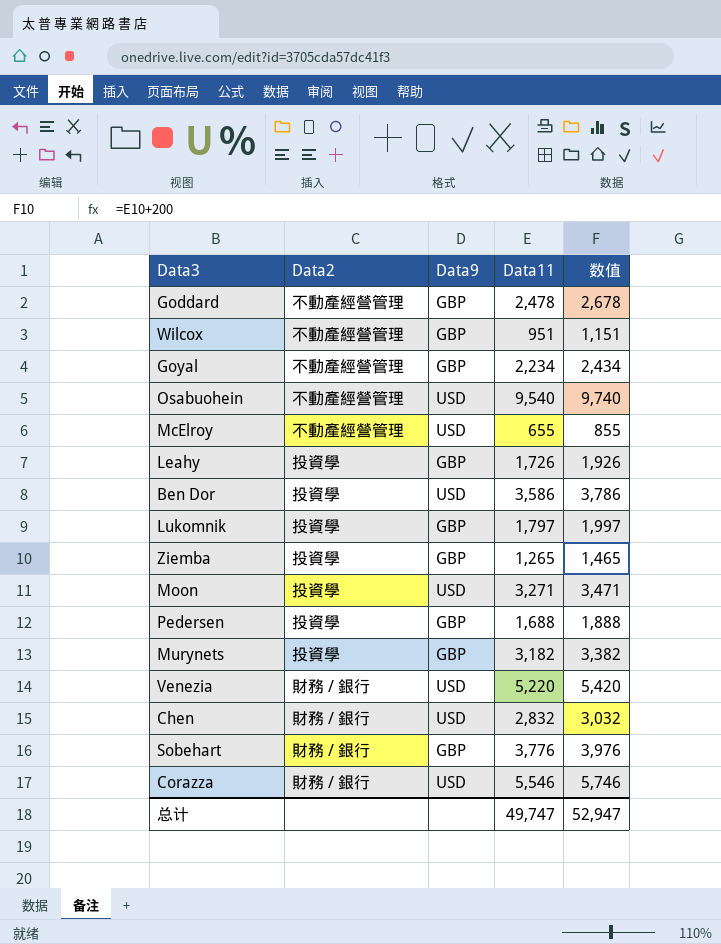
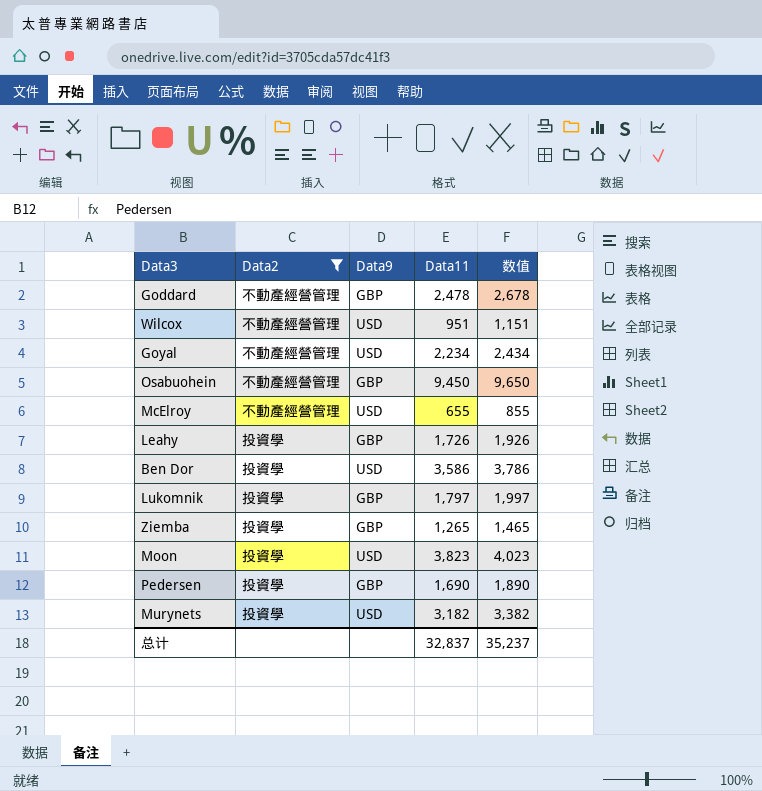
filter: none -> Data2 != 財務 / 銀行
Wilcox | Data9: GBP -> USD
Goyal | Data9: GBP -> USD
Osabuohein | Data9: USD -> GBP
Osabuohein | Data11: 9,540 -> 9,450
Osabuohein | 数值: 9,740 -> 9,650
Moon | Data11: 3,271 -> 3,823
Moon | 数值: 3,471 -> 4,023
Pedersen | Data11: 1,688 -> 1,690
Pedersen | 数值: 1,888 -> 1,890
Murynets | Data9: GBP -> USD
总计 | Data11: 49,747 -> 32,837
总计 | 数值: 52,947 -> 35,237

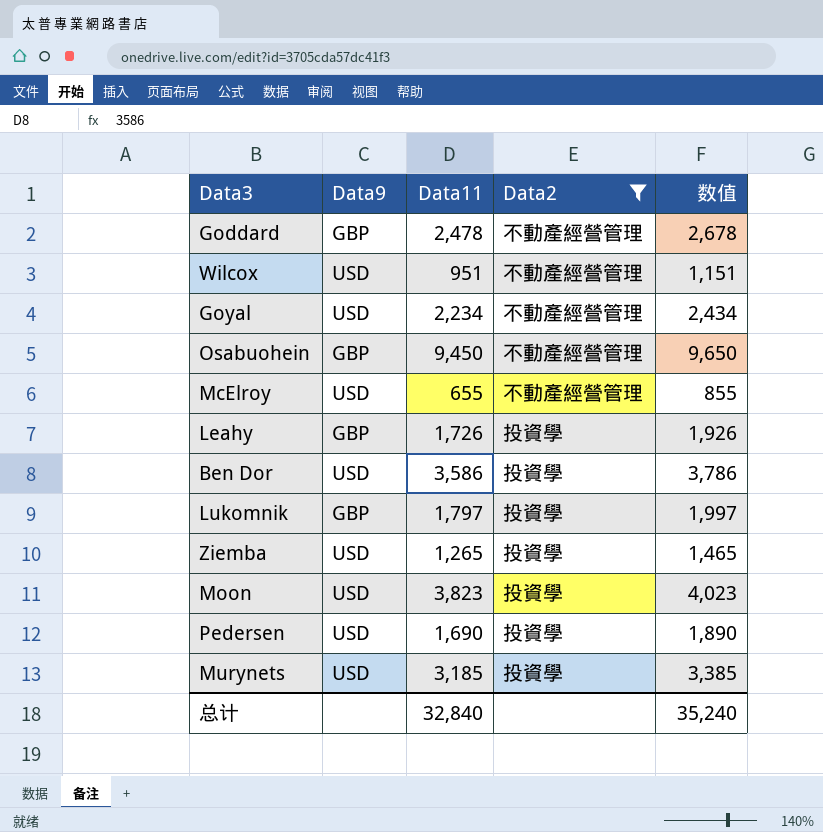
column Data2 | position: 2 -> 4
Ziemba | Data9: GBP -> USD
Pedersen | Data9: GBP -> USD
Murynets | Data11: 3,182 -> 3,185
Murynets | 数值: 3,382 -> 3,385
总计 | Data11: 32,837 -> 32,840
总计 | 数值: 35,237 -> 35,240

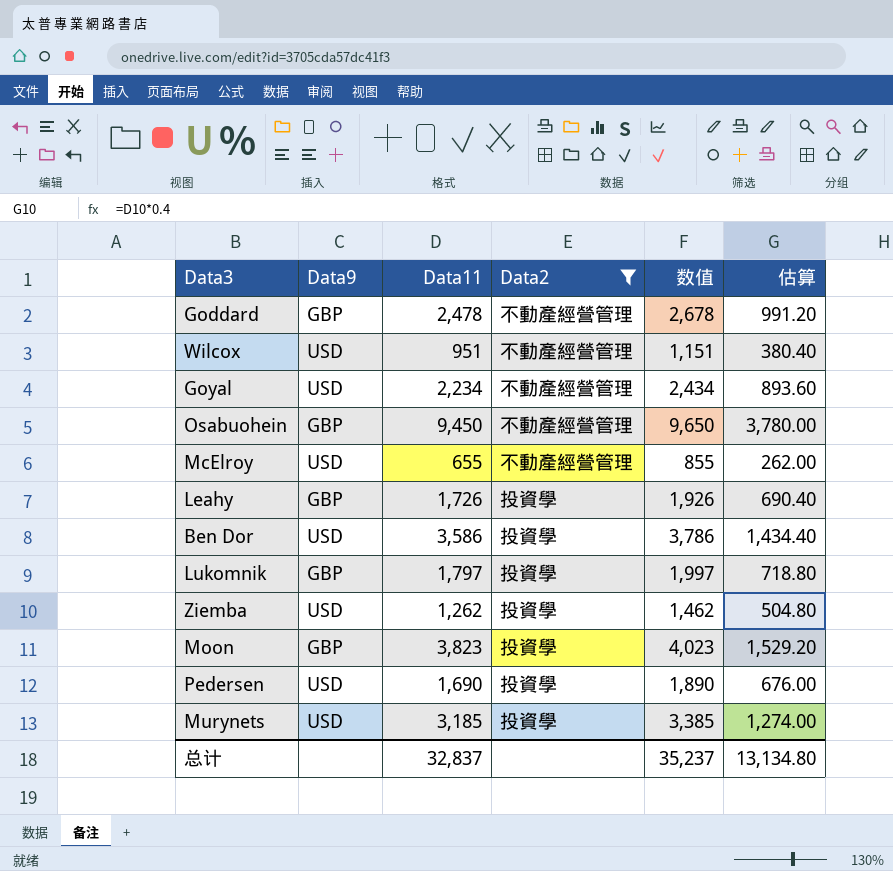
column 估算 | formula: none -> [Data11] * 0.4
Ziemba | Data11: 1,265 -> 1,262
Ziemba | 数值: 1,465 -> 1,462
Moon | Data9: USD -> GBP
总计 | Data11: 32,840 -> 32,837
总计 | 数值: 35,240 -> 35,237

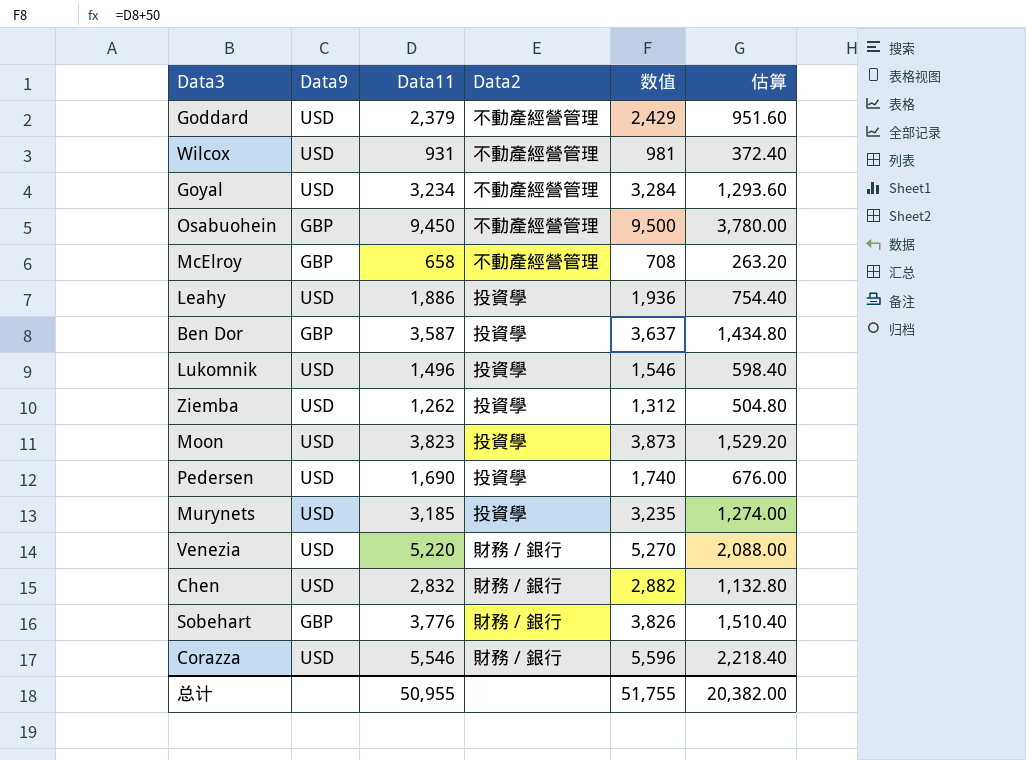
filter: Data2 != 財務 / 銀行 -> none
column 数值 | formula: [Data11] + 200 -> [Data11] + 50
Goddard | Data9: GBP -> USD
Goddard | Data11: 2,478 -> 2,379
Goddard | 估算: 991.20 -> 951.60
Wilcox | Data11: 951 -> 931
Wilcox | 估算: 380.40 -> 372.40
Goyal | Data11: 2,234 -> 3,234
Goyal | 估算: 893.60 -> 1,293.60
McElroy | Data9: USD -> GBP
McElroy | Data11: 655 -> 658
McElroy | 估算: 262.00 -> 263.20
Leahy | Data9: GBP -> USD
Leahy | Data11: 1,726 -> 1,886
Leahy | 估算: 690.40 -> 754.40
Ben Dor | Data9: USD -> GBP
Ben Dor | Data11: 3,586 -> 3,587
Ben Dor | 估算: 1,434.40 -> 1,434.80
Lukomnik | Data9: GBP -> USD
Lukomnik | Data11: 1,797 -> 1,496
Lukomnik | 估算: 718.80 -> 598.40
Moon | Data9: GBP -> USD
总计 | Data11: 32,837 -> 50,955
总计 | 数值: 35,237 -> 51,755
总计 | 估算: 13,134.80 -> 20,382.00

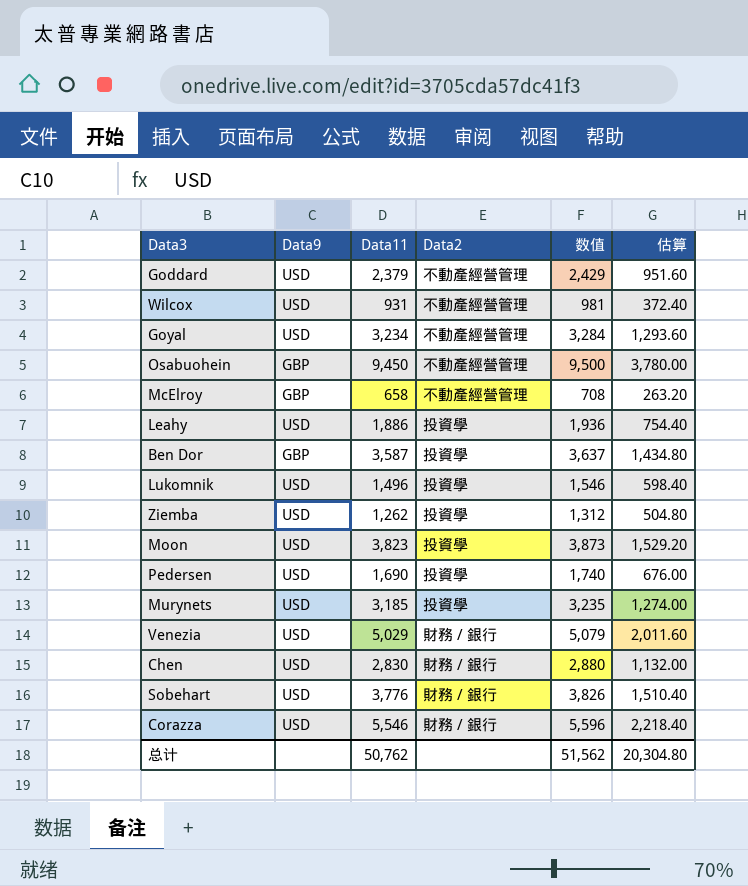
Venezia | Data11: 5,220 -> 5,029
Venezia | 数值: 5,270 -> 5,079
Venezia | 估算: 2,088.00 -> 2,011.60
Chen | Data11: 2,832 -> 2,830
Chen | 数值: 2,882 -> 2,880
Chen | 估算: 1,132.80 -> 1,132.00
Sobehart | Data9: GBP -> USD
总计 | Data11: 50,955 -> 50,762
总计 | 数值: 51,755 -> 51,562
总计 | 估算: 20,382.00 -> 20,304.80

